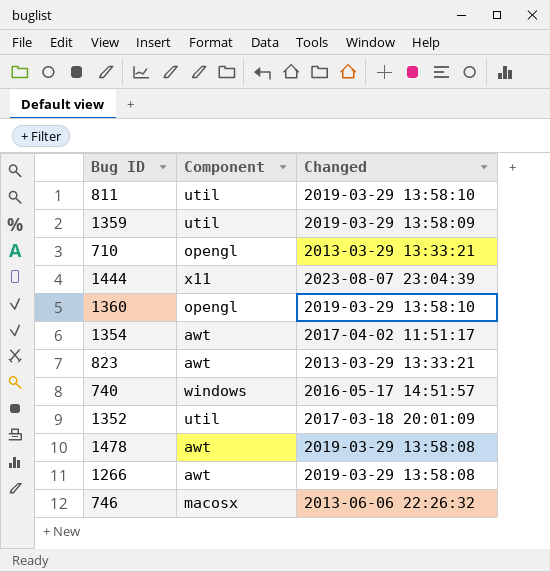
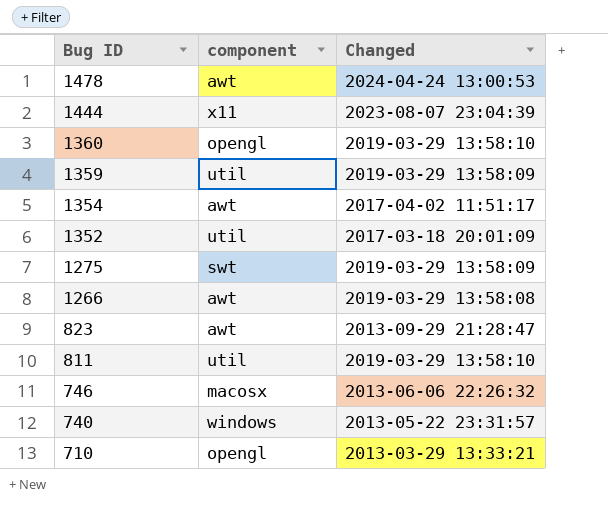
row order: none -> Bug ID descending
column name: Component -> component
1478 | Changed: 2019-03-29 13:58:08 -> 2024-04-24 13:00:53
row 1275: none -> swt | 2019-03-29 13:58:09
823 | Changed: 2013-03-29 13:33:21 -> 2013-09-29 21:28:47
740 | Changed: 2016-05-17 14:51:57 -> 2013-05-22 23:31:57

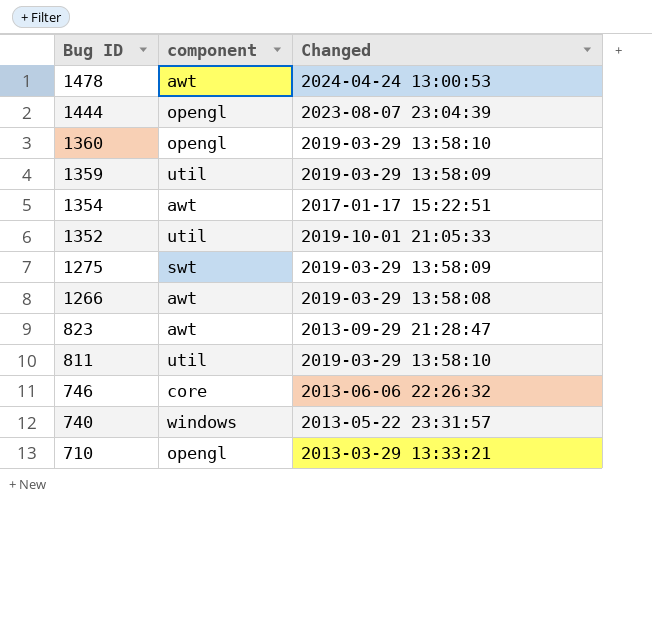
1444 | component: x11 -> opengl
1354 | Changed: 2017-04-02 11:51:17 -> 2017-01-17 15:22:51
1352 | Changed: 2017-03-18 20:01:09 -> 2019-10-01 21:05:33
746 | component: macosx -> core

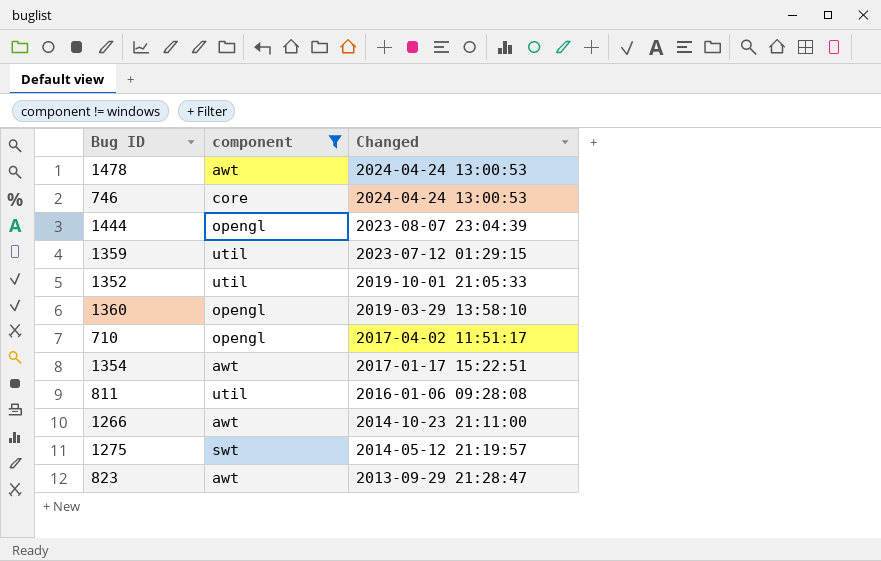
filter: none -> component != windows
row order: Bug ID descending -> Changed descending
746 | Changed: 2013-06-06 22:26:32 -> 2024-04-24 13:00:53
1359 | Changed: 2019-03-29 13:58:09 -> 2023-07-12 01:29:15
710 | Changed: 2013-03-29 13:33:21 -> 2017-04-02 11:51:17
811 | Changed: 2019-03-29 13:58:10 -> 2016-01-06 09:28:08
1266 | Changed: 2019-03-29 13:58:08 -> 2014-10-23 21:11:00
1275 | Changed: 2019-03-29 13:58:09 -> 2014-05-12 21:19:57

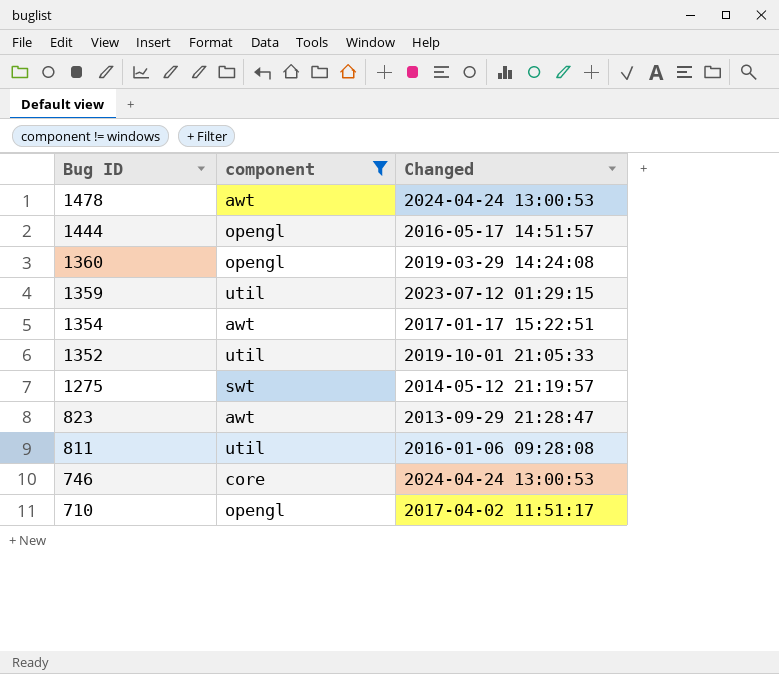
row order: Changed descending -> Bug ID descending
row 1266: awt | 2014-10-23 21:11:00 -> none
1444 | Changed: 2023-08-07 23:04:39 -> 2016-05-17 14:51:57
1360 | Changed: 2019-03-29 13:58:10 -> 2019-03-29 14:24:08

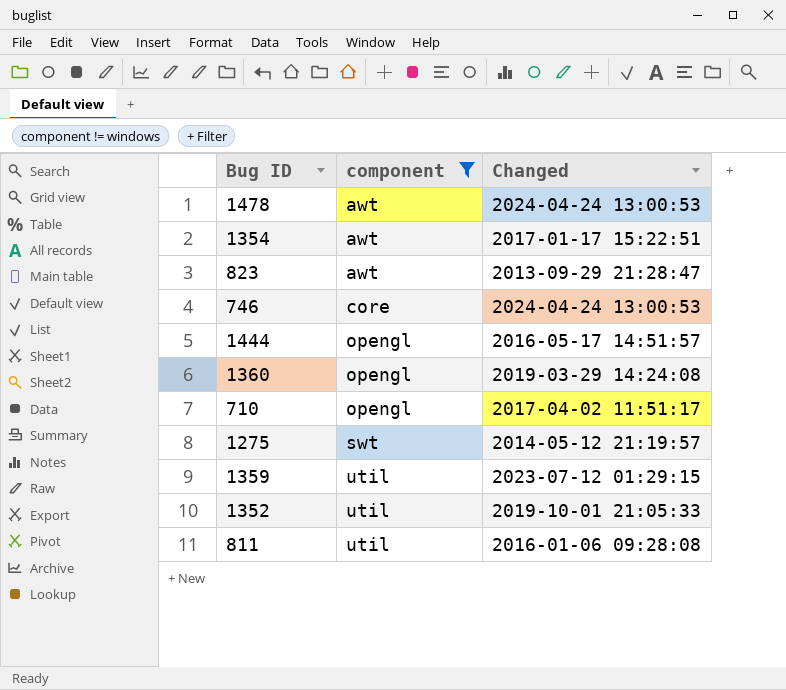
row order: Bug ID descending -> component ascending

